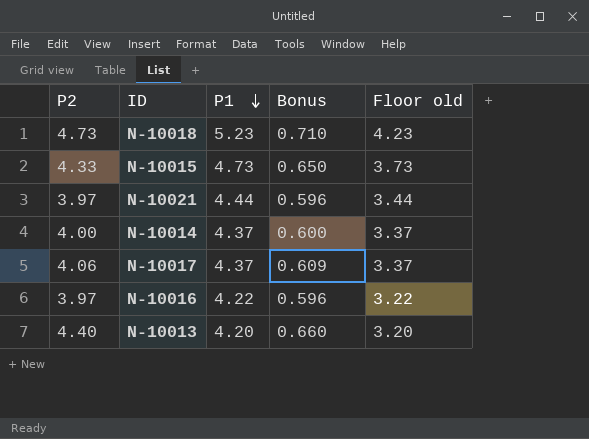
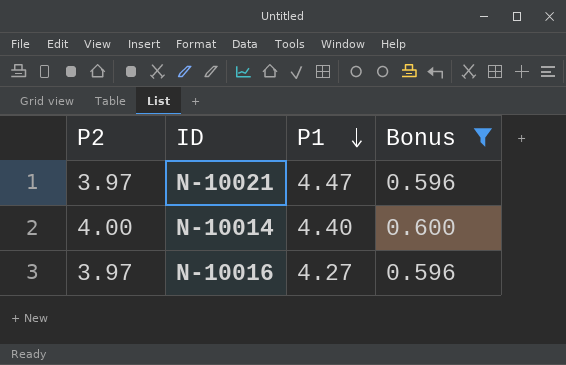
filter: none -> Bonus <= 0.600
column Floor old | formula: [P1] - 1 -> none
N-10021 | P1: 4.44 -> 4.47
N-10014 | P1: 4.37 -> 4.40
N-10016 | P1: 4.22 -> 4.27

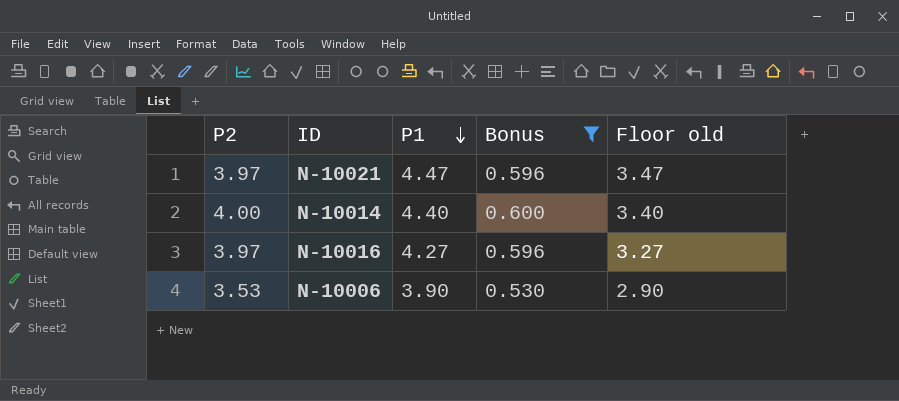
column Floor old | formula: none -> [P1] - 1
row N-10006: none -> 3.53 | 3.90 | 0.530 | 2.90

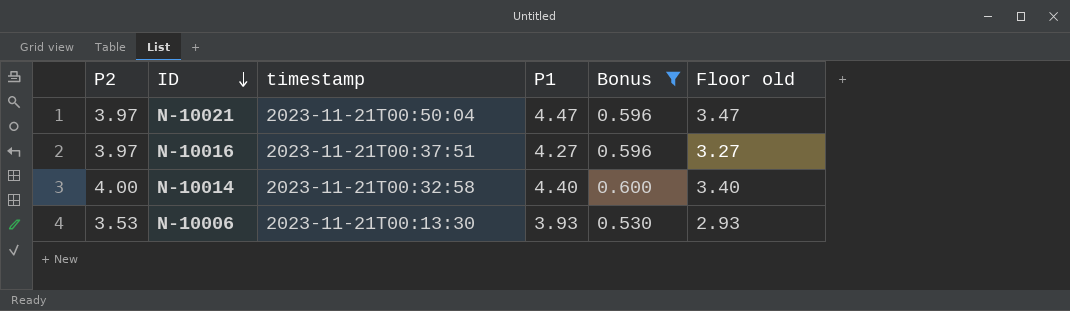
row order: P1 descending -> ID descending
column timestamp | position: none -> 3
N-10006 | P1: 3.90 -> 3.93
N-10006 | Floor old: 2.90 -> 2.93

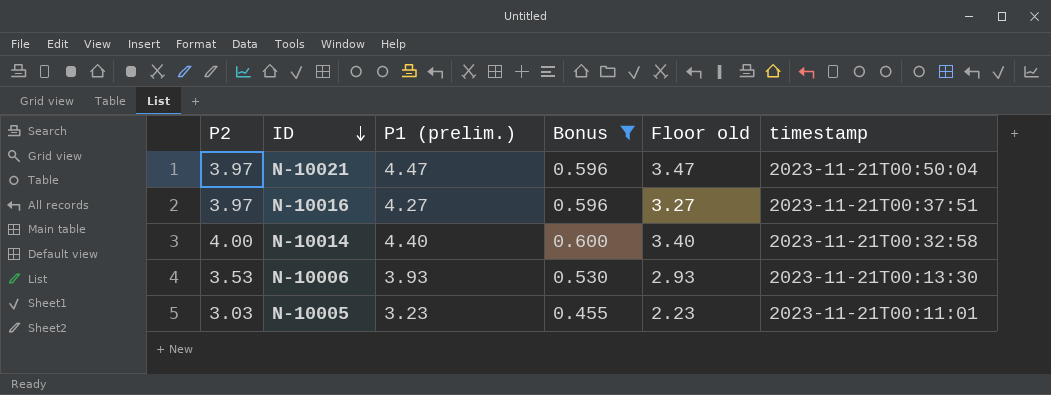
column name: P1 -> P1 (prelim.)
column timestamp | position: 3 -> 6
row N-10005: none -> 3.03 | 3.23 | 0.455 | 2.23 | 2023-11-21T00:11:01

